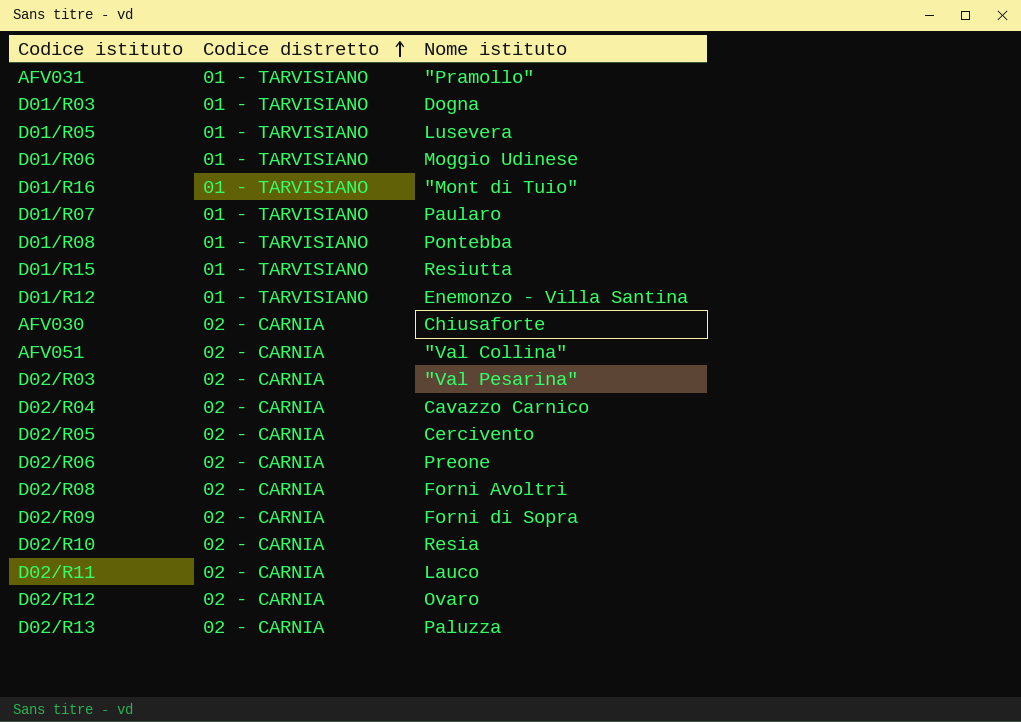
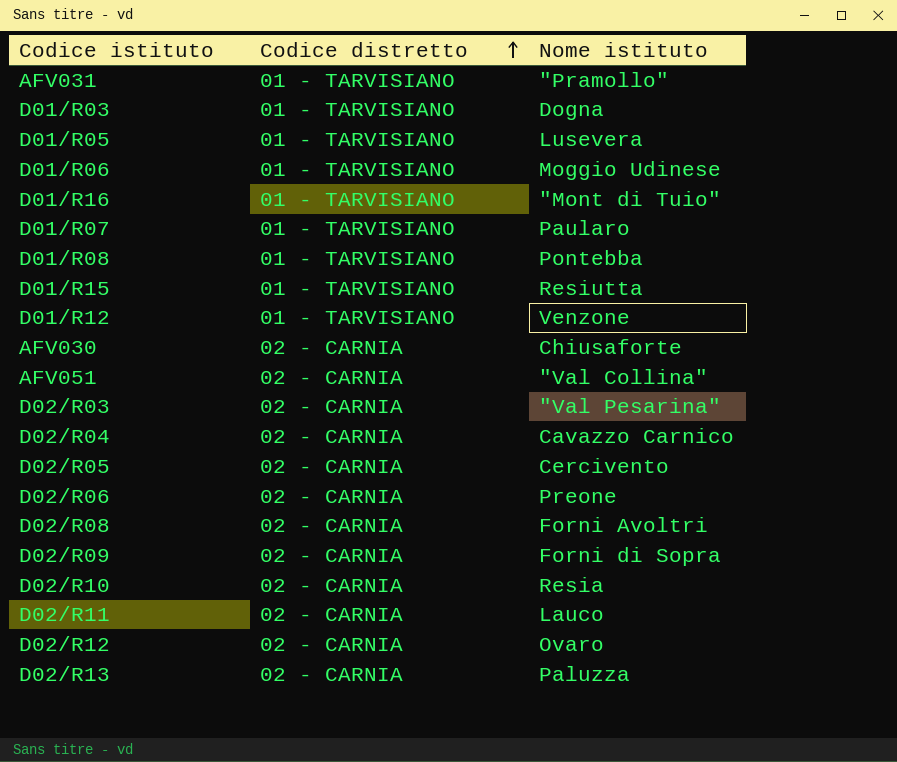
D01/R12 | Nome istituto: Enemonzo - Villa Santina -> Venzone

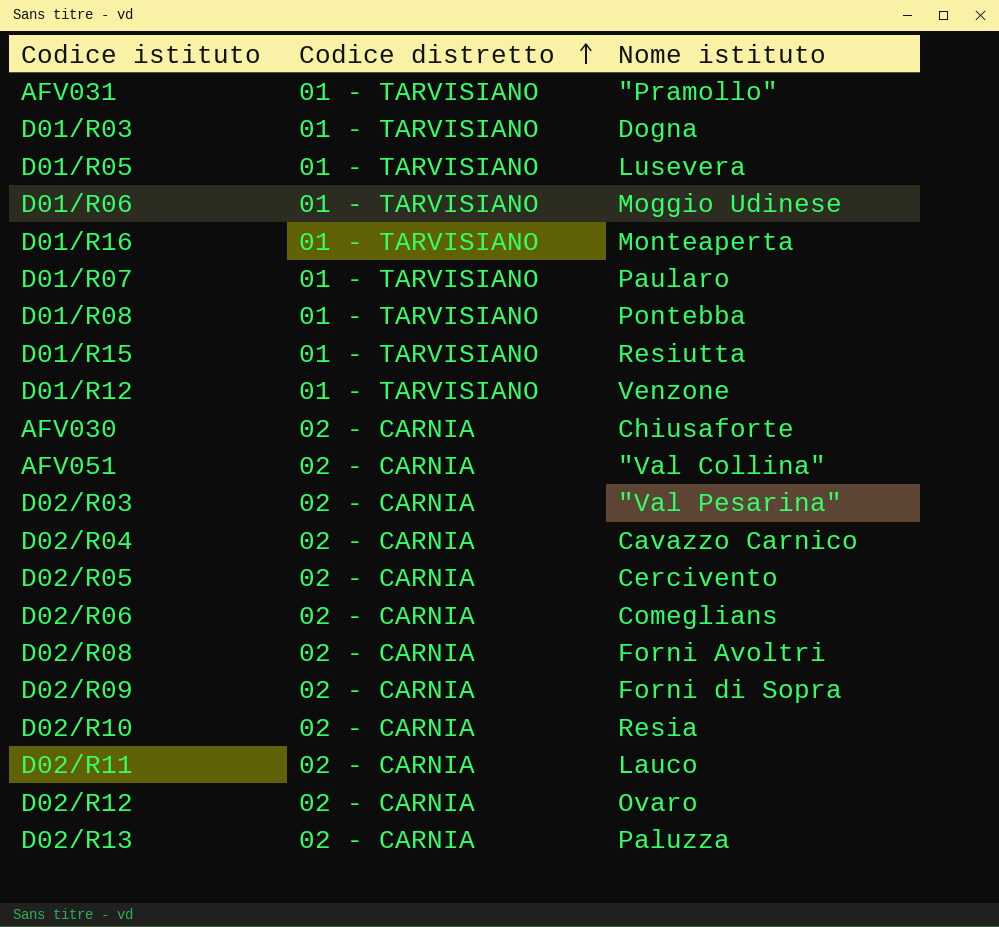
D01/R16 | Nome istituto: "Mont di Tuio" -> Monteaperta
D02/R06 | Nome istituto: Preone -> Comeglians

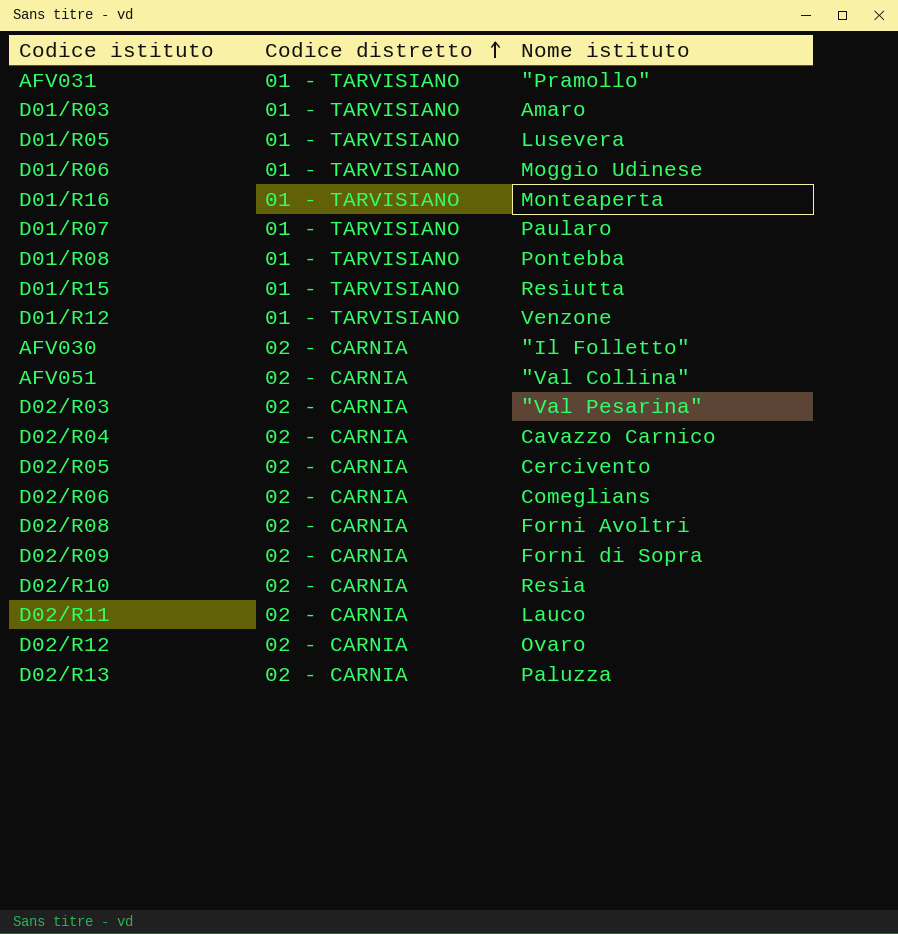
D01/R03 | Nome istituto: Dogna -> Amaro
AFV030 | Nome istituto: Chiusaforte -> "Il Folletto"

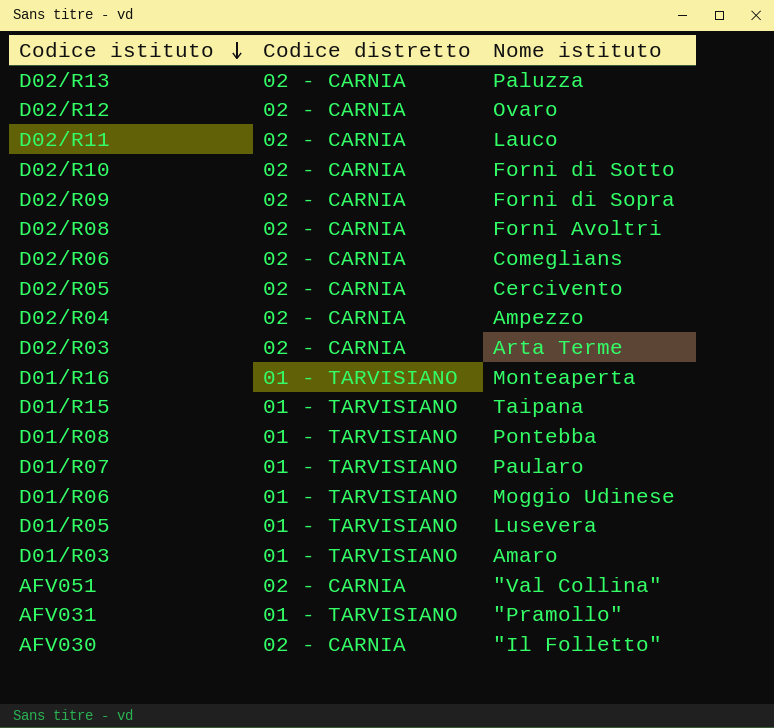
row order: Codice distretto ascending -> Codice istituto descending
row D01/R12: 01 - TARVISIANO | Venzone -> none
D02/R10 | Nome istituto: Resia -> Forni di Sotto
D02/R04 | Nome istituto: Cavazzo Carnico -> Ampezzo
D02/R03 | Nome istituto: "Val Pesarina" -> Arta Terme
D01/R15 | Nome istituto: Resiutta -> Taipana

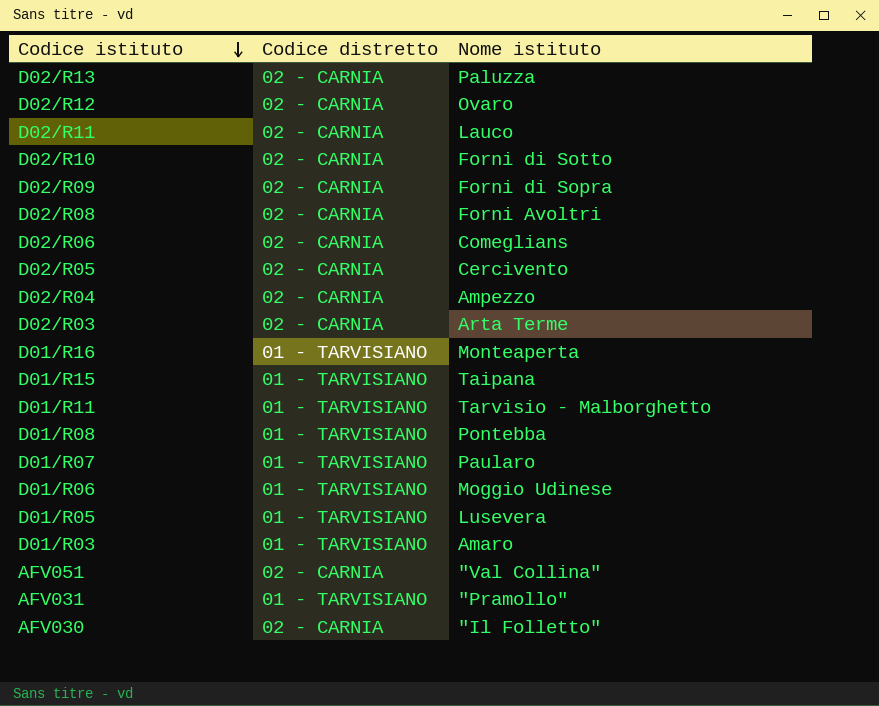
row D01/R11: none -> 01 - TARVISIANO | Tarvisio - Malborghetto

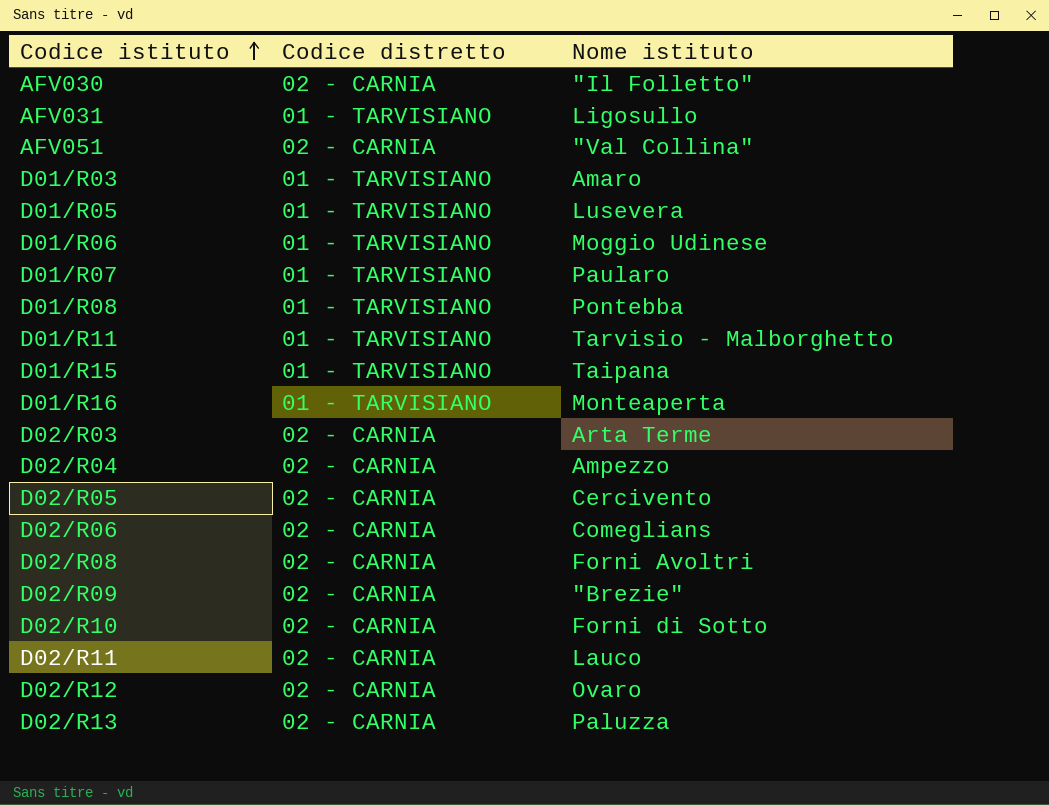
row order: Codice istituto descending -> Codice istituto ascending
AFV031 | Nome istituto: "Pramollo" -> Ligosullo
D02/R09 | Nome istituto: Forni di Sopra -> "Brezie"

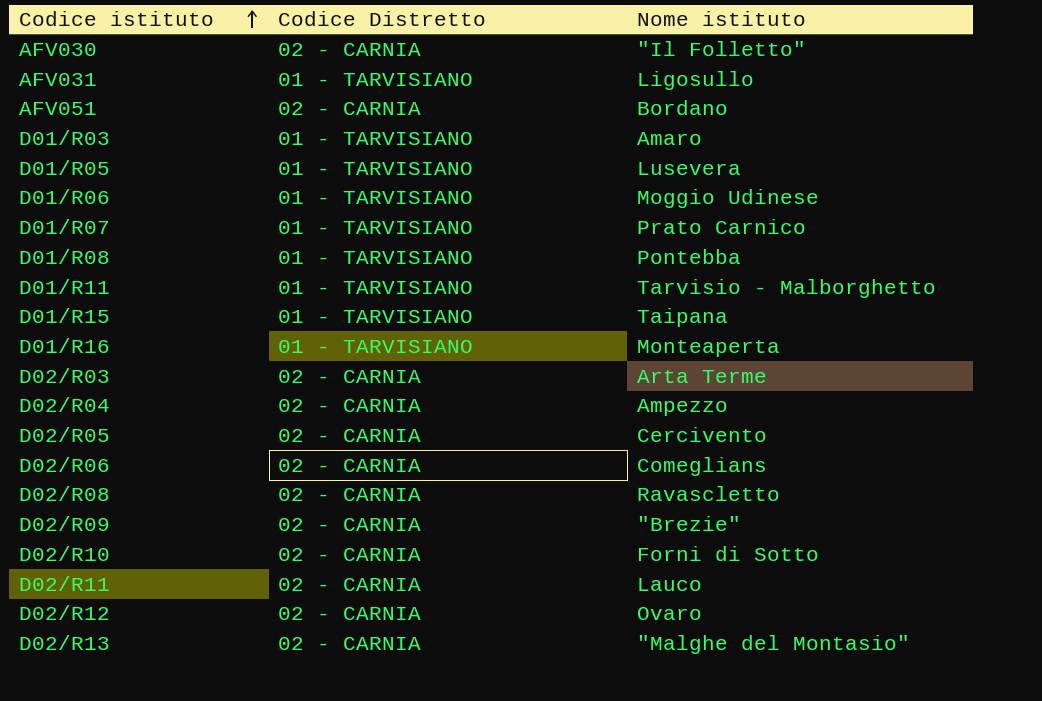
column name: Codice distretto -> Codice Distretto
AFV051 | Nome istituto: "Val Collina" -> Bordano
D01/R07 | Nome istituto: Paularo -> Prato Carnico
D02/R08 | Nome istituto: Forni Avoltri -> Ravascletto
D02/R13 | Nome istituto: Paluzza -> "Malghe del Montasio"

